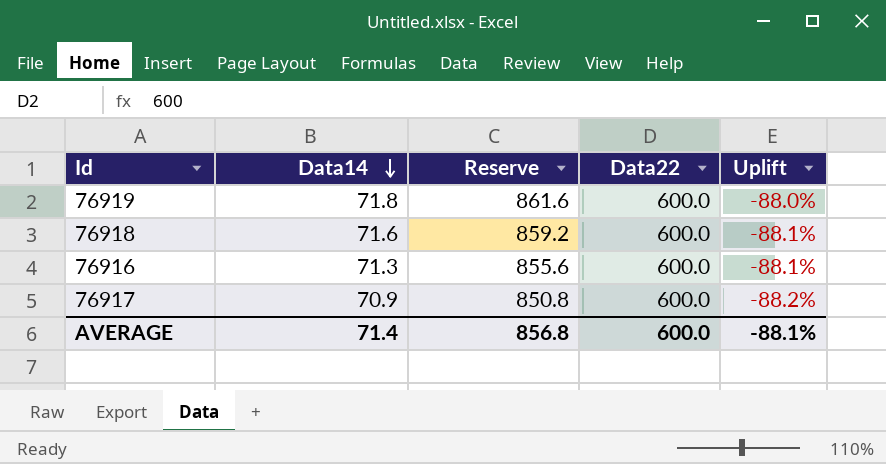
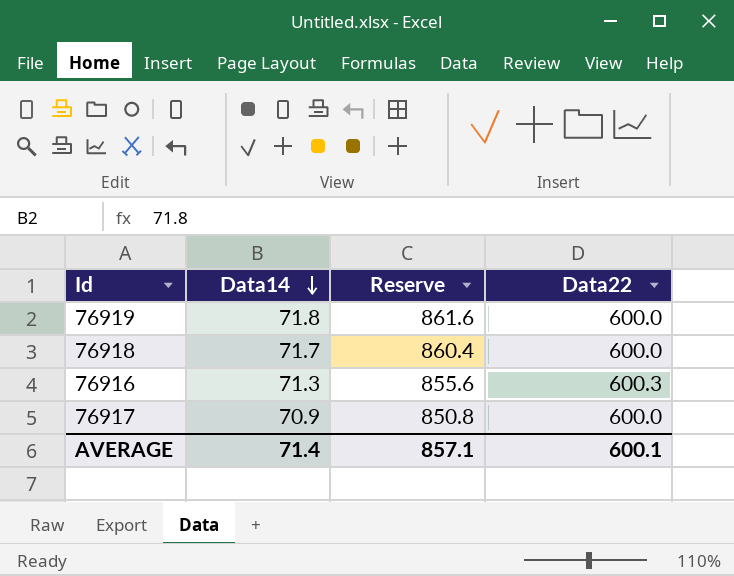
column Uplift | formula: ([Data14] - [Data22]) / [Data22] -> none
76918 | Data14: 71.6 -> 71.7
76918 | Reserve: 859.2 -> 860.4
76916 | Data22: 600.0 -> 600.3
AVERAGE | Reserve: 856.8 -> 857.1
AVERAGE | Data22: 600.0 -> 600.1

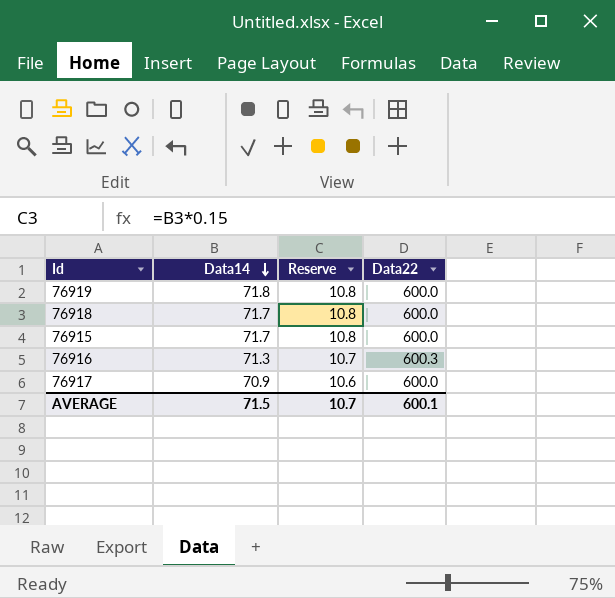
column Reserve | formula: [Data14] * 12 -> [Data14] * 0.15
row 76915: none -> 71.7 | 10.8 | 600.0
AVERAGE | Data14: 71.4 -> 71.5
AVERAGE | Reserve: 857.1 -> 10.7

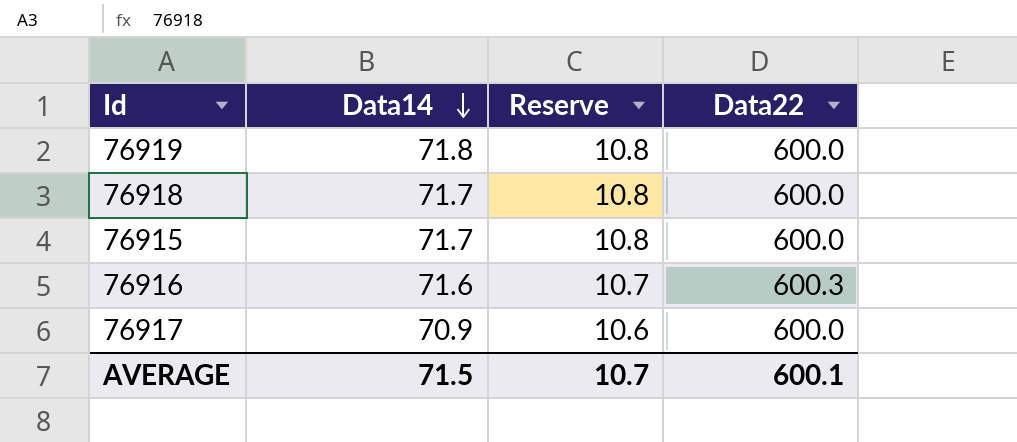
76916 | Data14: 71.3 -> 71.6

